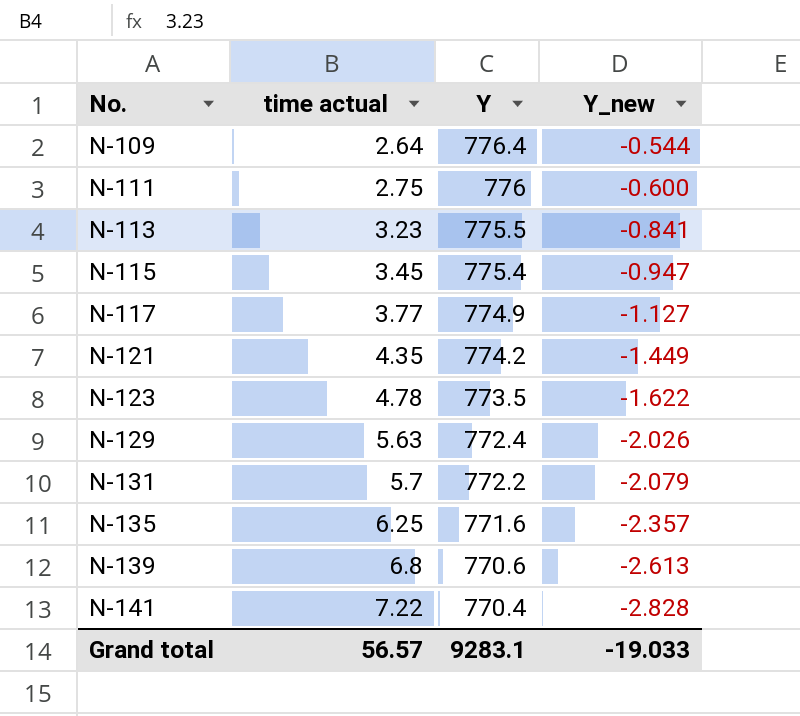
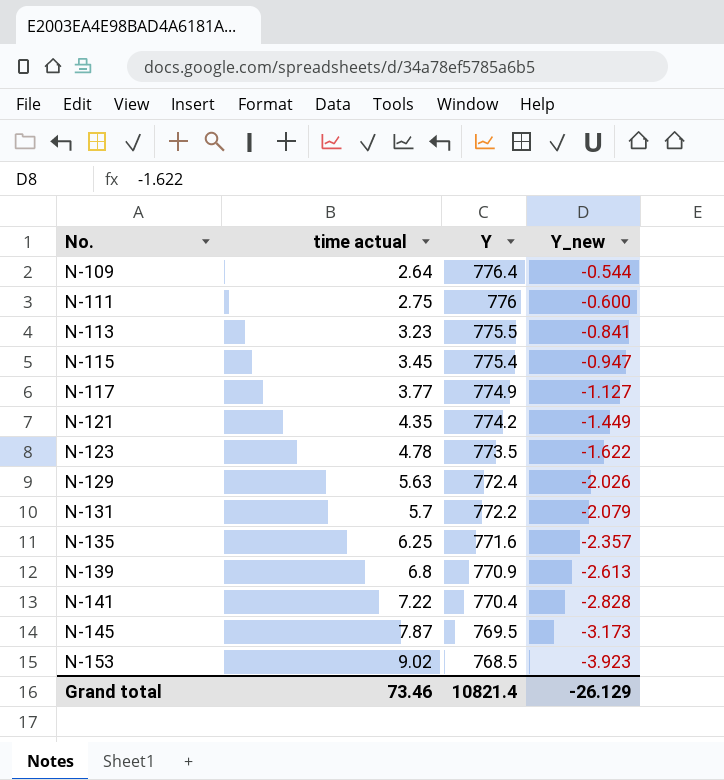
N-139 | Y: 770.6 -> 770.9
row N-145: none -> 7.87 | 769.5 | -3.173
row N-153: none -> 9.02 | 768.5 | -3.923
Grand total | time actual: 56.57 -> 73.46
Grand total | Y: 9283.1 -> 10821.4
Grand total | Y_new: -19.033 -> -26.129

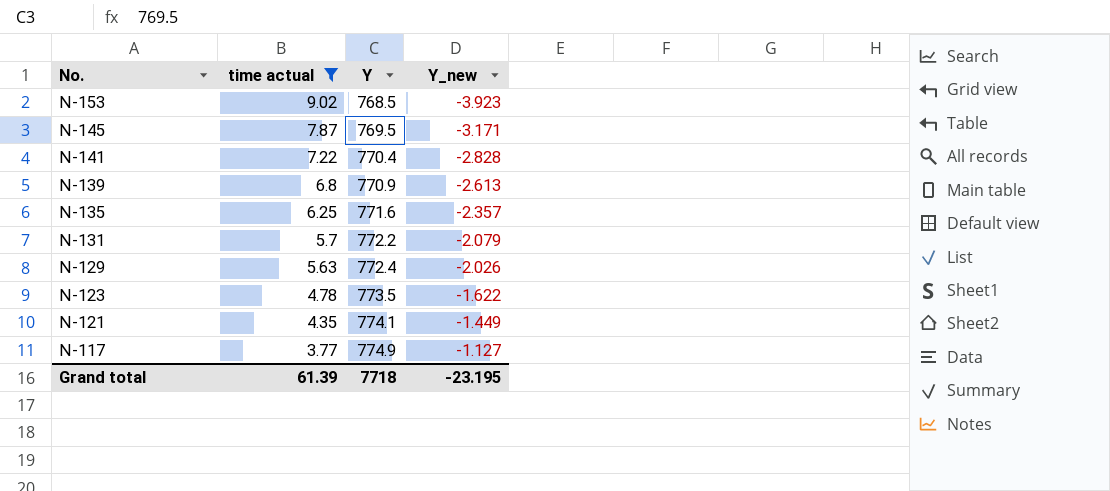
filter: none -> time actual >= 3.77
row order: No. ascending -> No. descending
N-145 | Y_new: -3.173 -> -3.171
N-121 | Y: 774.2 -> 774.1
Grand total | time actual: 73.46 -> 61.39
Grand total | Y: 10821.4 -> 7718
Grand total | Y_new: -26.129 -> -23.195

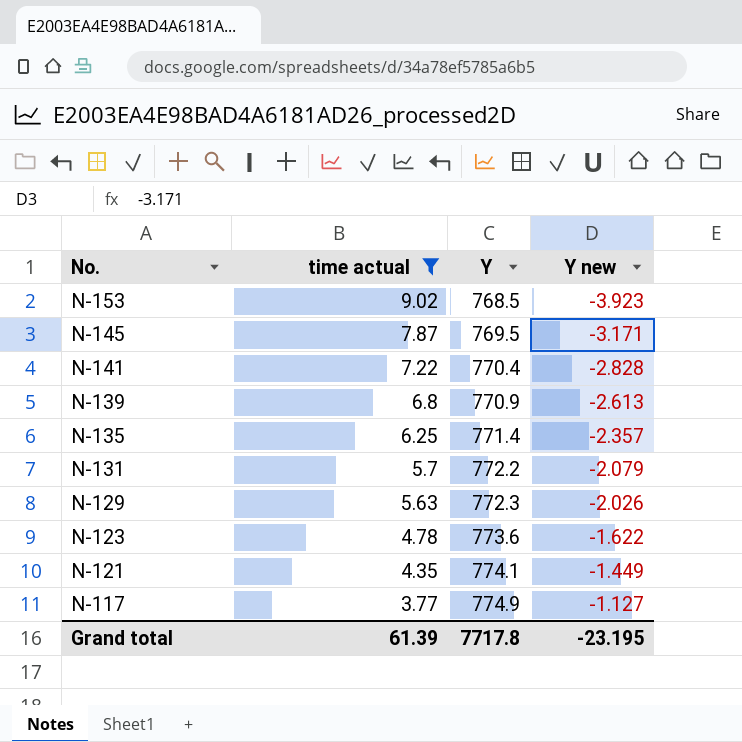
column name: Y_new -> Y new
N-135 | Y: 771.6 -> 771.4
N-129 | Y: 772.4 -> 772.3
N-123 | Y: 773.5 -> 773.6
Grand total | Y: 7718 -> 7717.8

